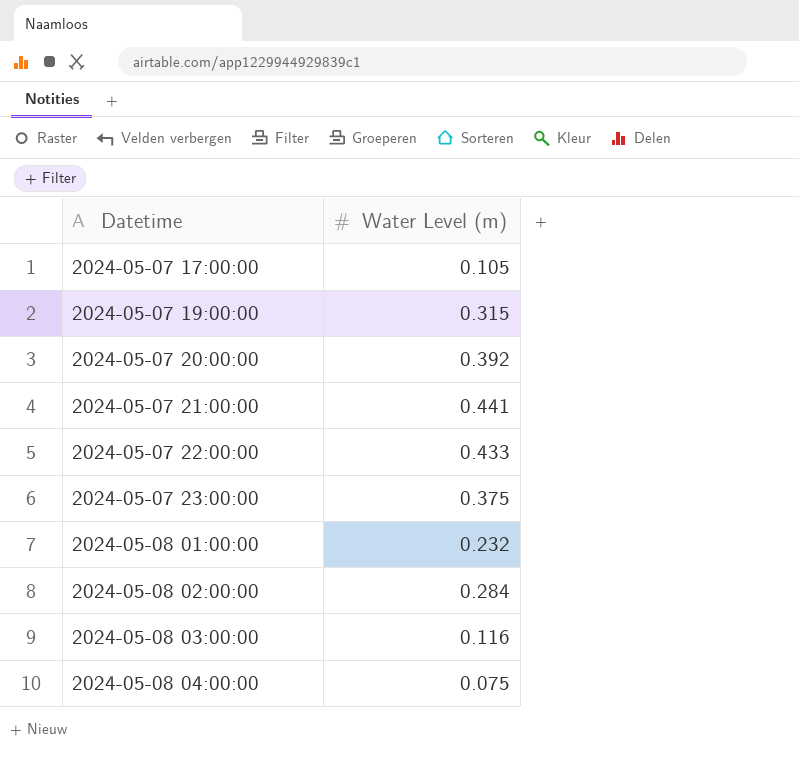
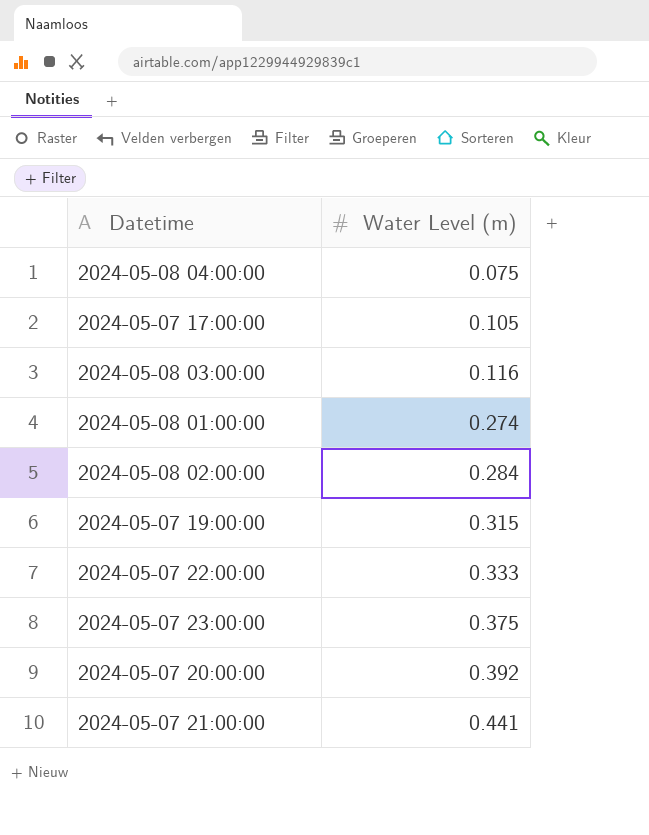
row order: Datetime ascending -> Water Level (m) ascending
2024-05-08 01:00:00 | Water Level (m): 0.232 -> 0.274
2024-05-07 22:00:00 | Water Level (m): 0.433 -> 0.333

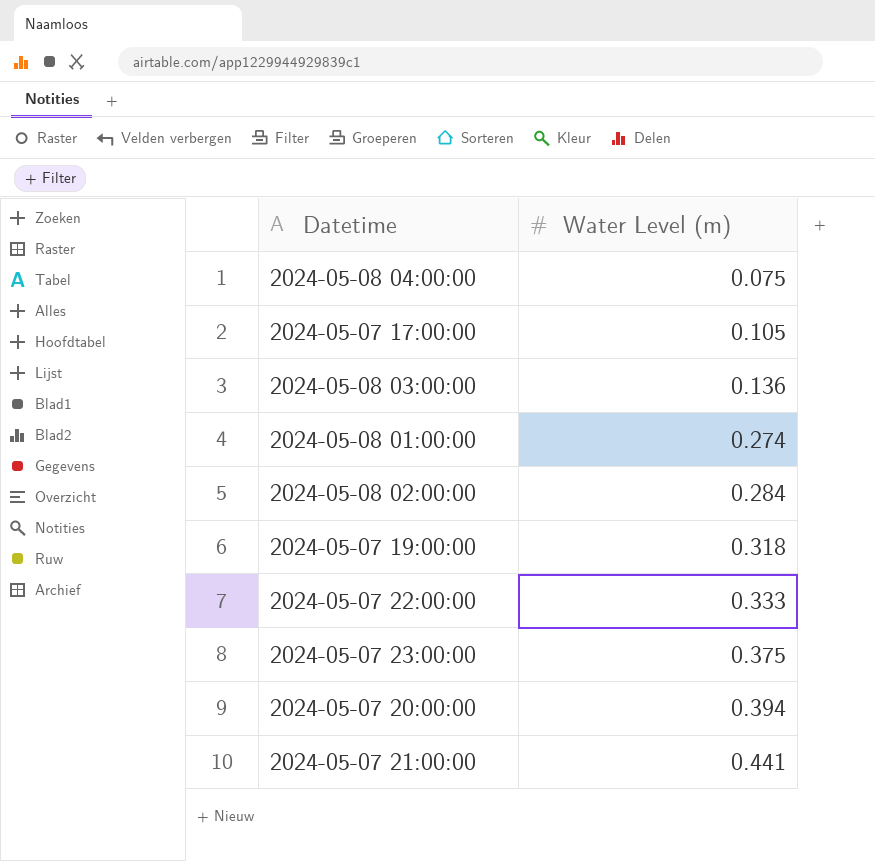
2024-05-08 03:00:00 | Water Level (m): 0.116 -> 0.136
2024-05-07 19:00:00 | Water Level (m): 0.315 -> 0.318
2024-05-07 20:00:00 | Water Level (m): 0.392 -> 0.394

